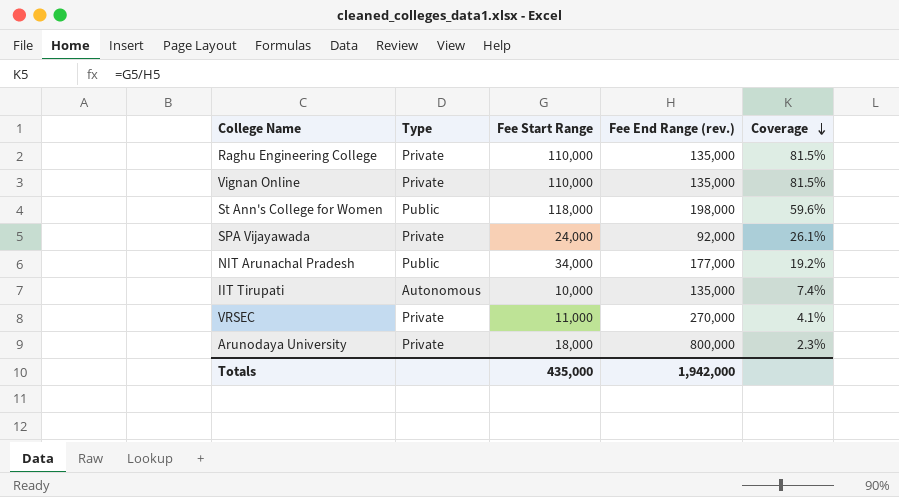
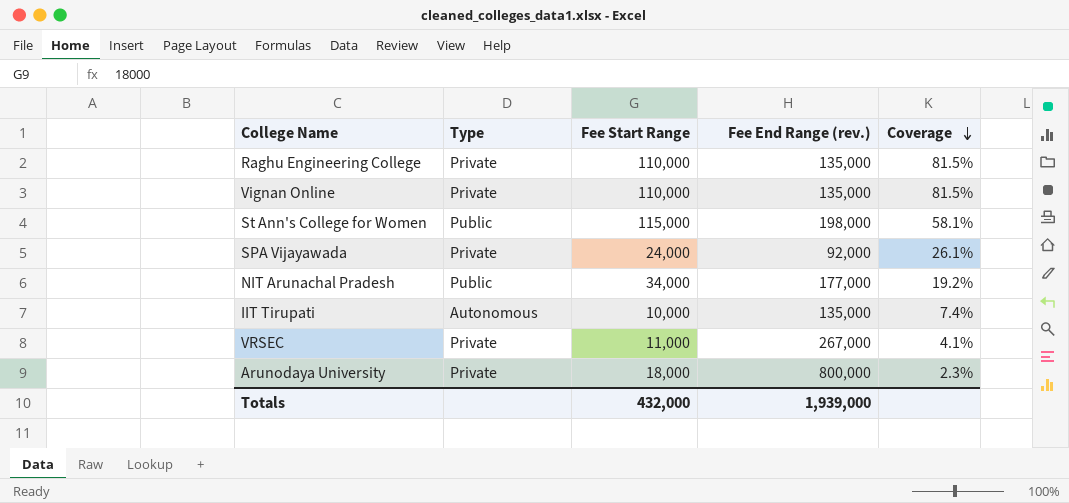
St Ann's College for Women | Fee Start Range: 118,000 -> 115,000
St Ann's College for Women | Coverage: 59.6% -> 58.1%
VRSEC | Fee End Range (rev.): 270,000 -> 267,000
Totals | Fee Start Range: 435,000 -> 432,000
Totals | Fee End Range (rev.): 1,942,000 -> 1,939,000

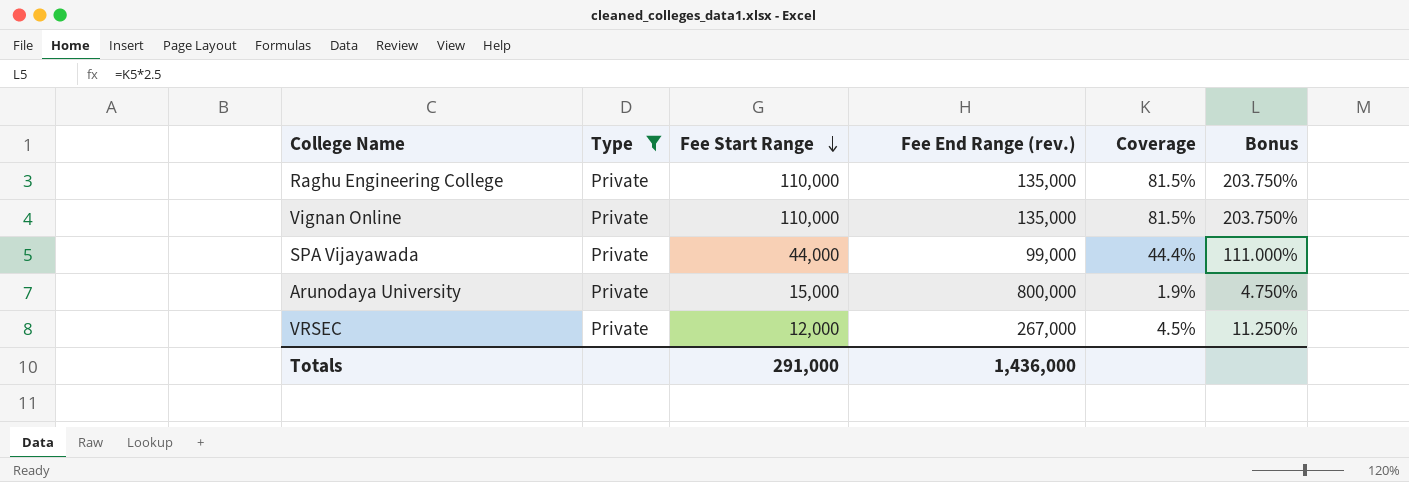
filter: none -> Type = Private
row order: Coverage descending -> Fee Start Range descending
column Bonus | formula: none -> [Coverage] * 2.5
SPA Vijayawada | Fee Start Range: 24,000 -> 44,000
SPA Vijayawada | Fee End Range (rev.): 92,000 -> 99,000
SPA Vijayawada | Coverage: 26.1% -> 44.4%
Arunodaya University | Fee Start Range: 18,000 -> 15,000
Arunodaya University | Coverage: 2.3% -> 1.9%
VRSEC | Fee Start Range: 11,000 -> 12,000
VRSEC | Coverage: 4.1% -> 4.5%
Totals | Fee Start Range: 432,000 -> 291,000
Totals | Fee End Range (rev.): 1,939,000 -> 1,436,000

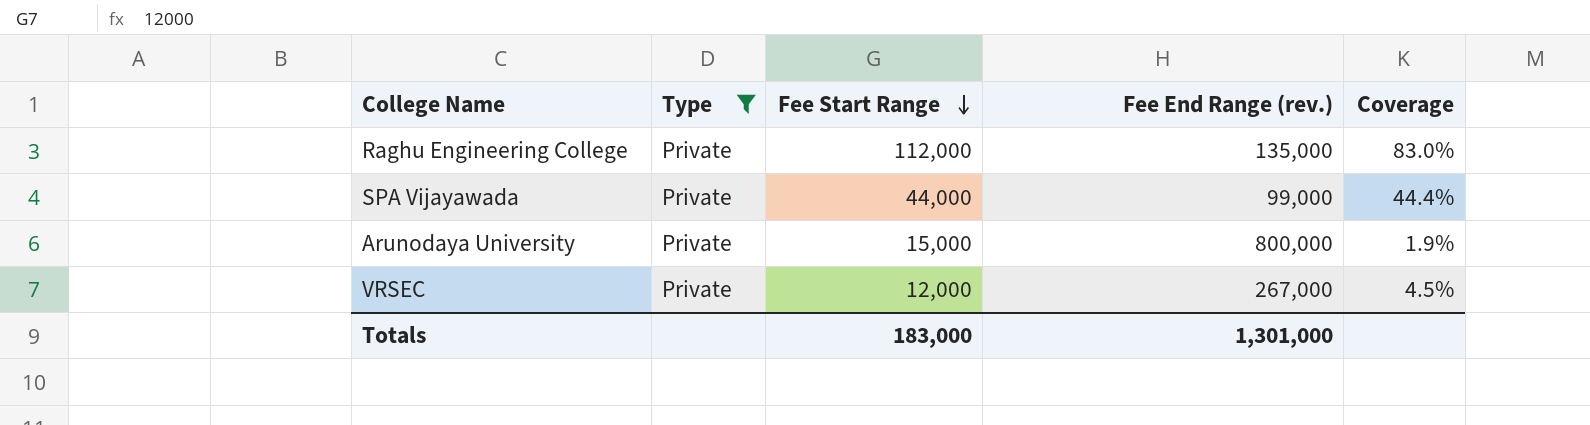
column Bonus | formula: [Coverage] * 2.5 -> none
row Vignan Online: Private | 110,000 | 135,000 | 81.5% | 203.750% -> none
Raghu Engineering College | Fee Start Range: 110,000 -> 112,000
Raghu Engineering College | Coverage: 81.5% -> 83.0%
Totals | Fee Start Range: 291,000 -> 183,000
Totals | Fee End Range (rev.): 1,436,000 -> 1,301,000

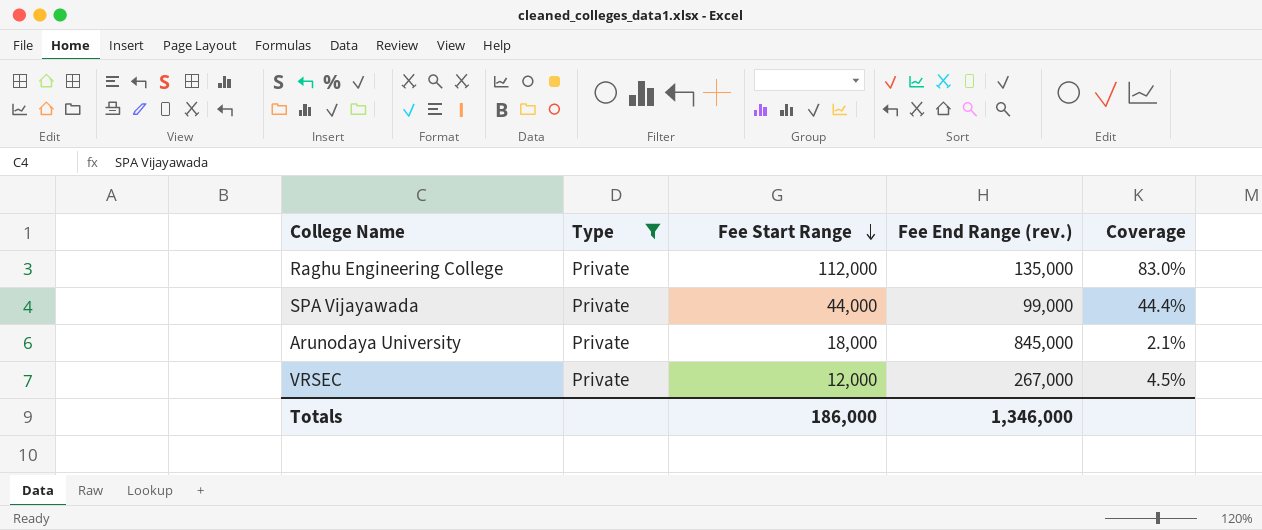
Arunodaya University | Fee Start Range: 15,000 -> 18,000
Arunodaya University | Fee End Range (rev.): 800,000 -> 845,000
Arunodaya University | Coverage: 1.9% -> 2.1%
Totals | Fee Start Range: 183,000 -> 186,000
Totals | Fee End Range (rev.): 1,301,000 -> 1,346,000

